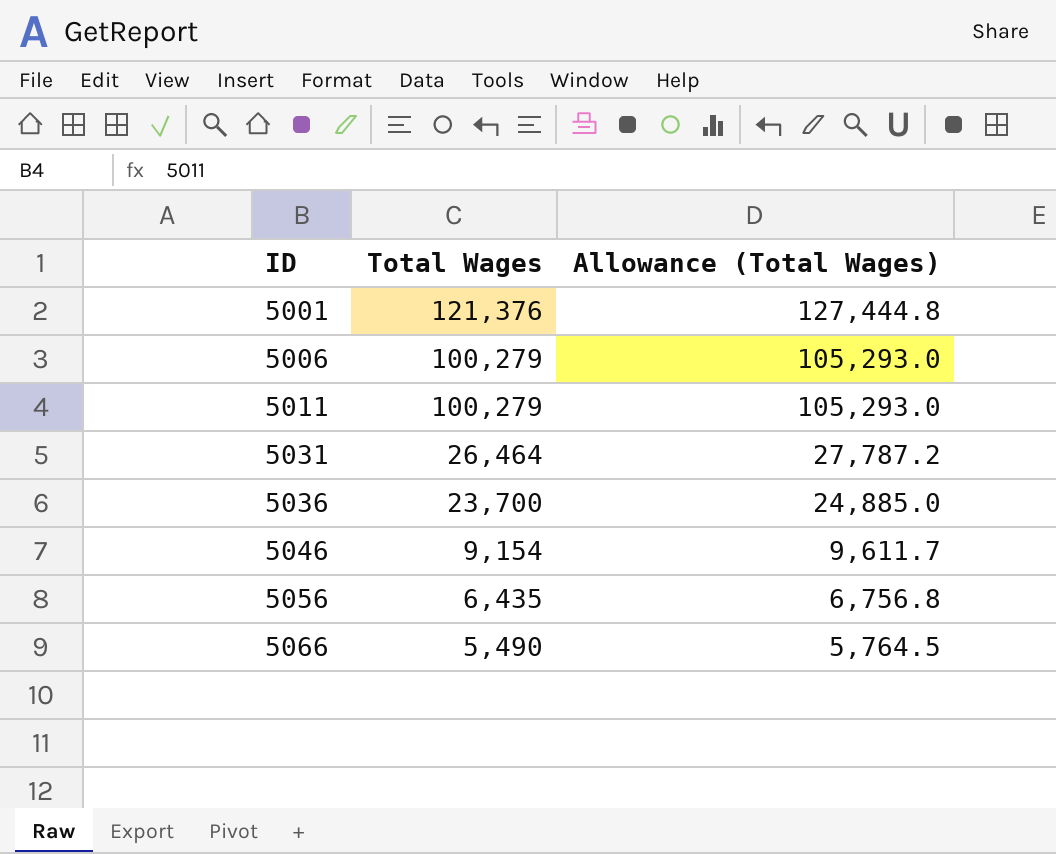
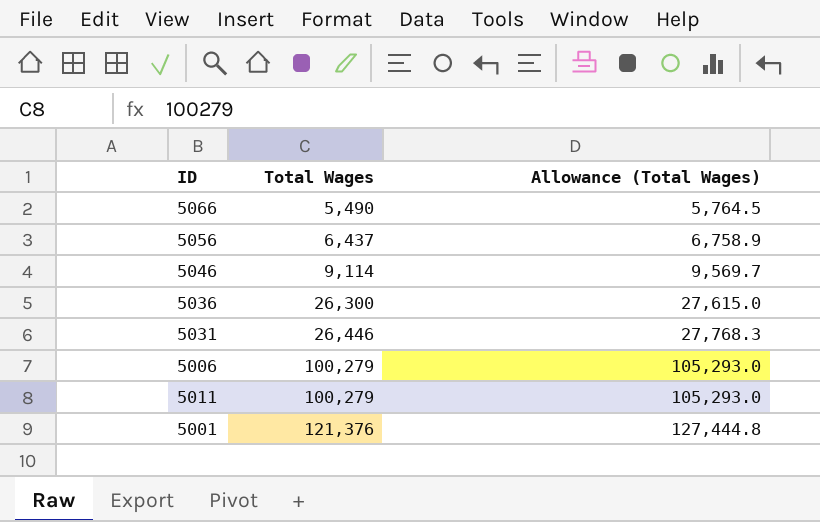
row order: ID ascending -> Total Wages ascending
5056 | Total Wages: 6,435 -> 6,437
5056 | Allowance (Total Wages): 6,756.8 -> 6,758.9
5046 | Total Wages: 9,154 -> 9,114
5046 | Allowance (Total Wages): 9,611.7 -> 9,569.7
5036 | Total Wages: 23,700 -> 26,300
5036 | Allowance (Total Wages): 24,885.0 -> 27,615.0
5031 | Total Wages: 26,464 -> 26,446
5031 | Allowance (Total Wages): 27,787.2 -> 27,768.3

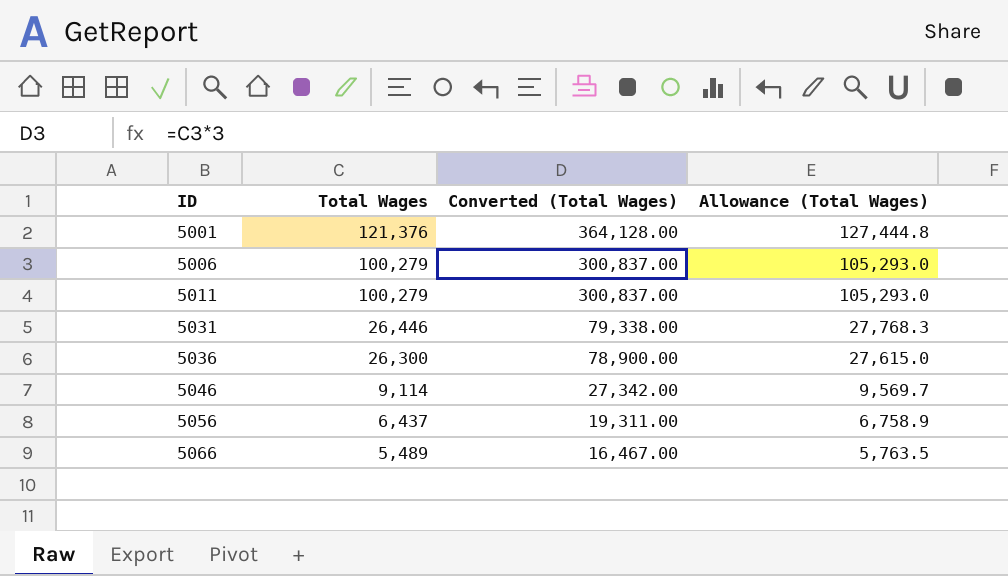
row order: Total Wages ascending -> ID ascending
column Converted (Total Wages) | formula: none -> [Total Wages] * 3
5066 | Total Wages: 5,490 -> 5,489
5066 | Allowance (Total Wages): 5,764.5 -> 5,763.5

